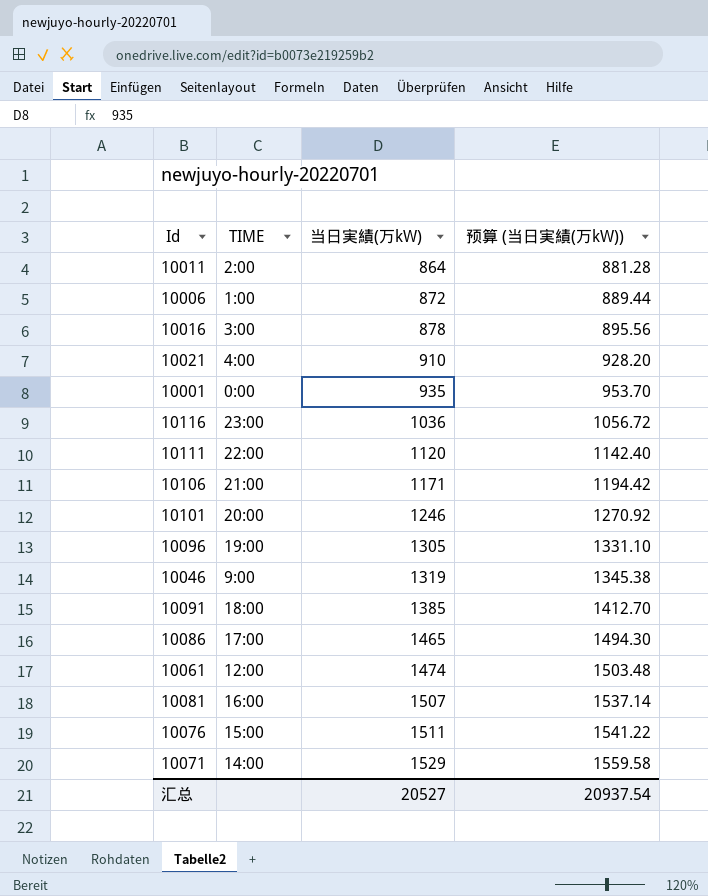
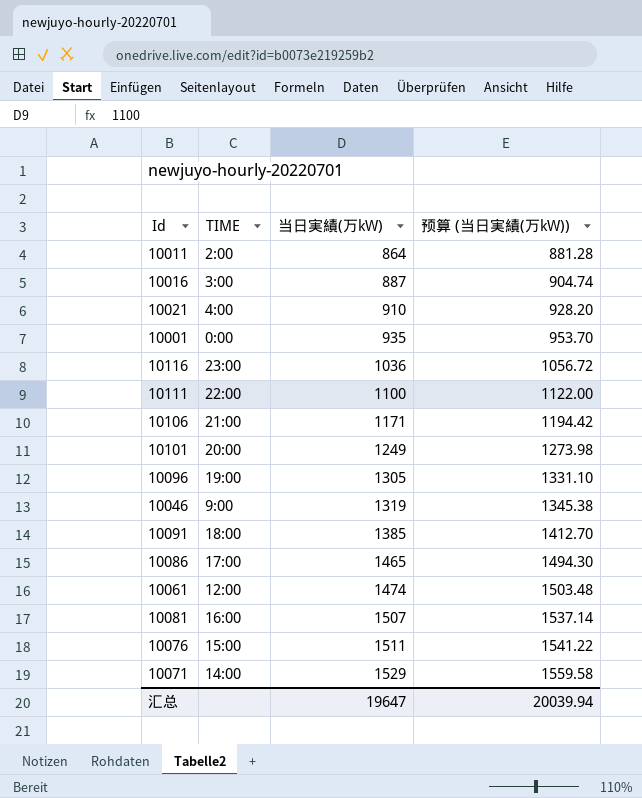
row 10006: 1:00 | 872 | 889.44 -> none
10016 | 当日実績(万kW): 878 -> 887
10016 | 预算 (当日実績(万kW)): 895.56 -> 904.74
10111 | 当日実績(万kW): 1120 -> 1100
10111 | 预算 (当日実績(万kW)): 1142.40 -> 1122.00
10101 | 当日実績(万kW): 1246 -> 1249
10101 | 预算 (当日実績(万kW)): 1270.92 -> 1273.98
汇总 | 当日実績(万kW): 20527 -> 19647
汇总 | 预算 (当日実績(万kW)): 20937.54 -> 20039.94

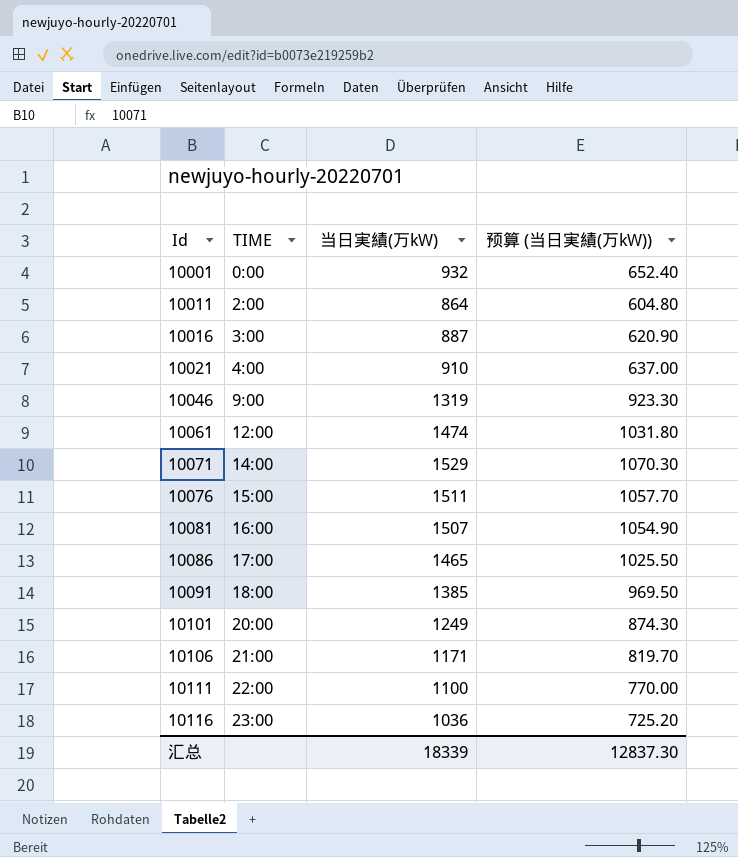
row order: 当日実績(万kW) ascending -> Id ascending
column 预算 (当日実績(万kW)) | formula: [当日実績(万kW)] * 1.02 -> [当日実績(万kW)] * 0.7
row 10096: 19:00 | 1305 | 1331.10 -> none
10001 | 当日実績(万kW): 935 -> 932
汇总 | 当日実績(万kW): 19647 -> 18339
汇总 | 预算 (当日実績(万kW)): 20039.94 -> 12837.30

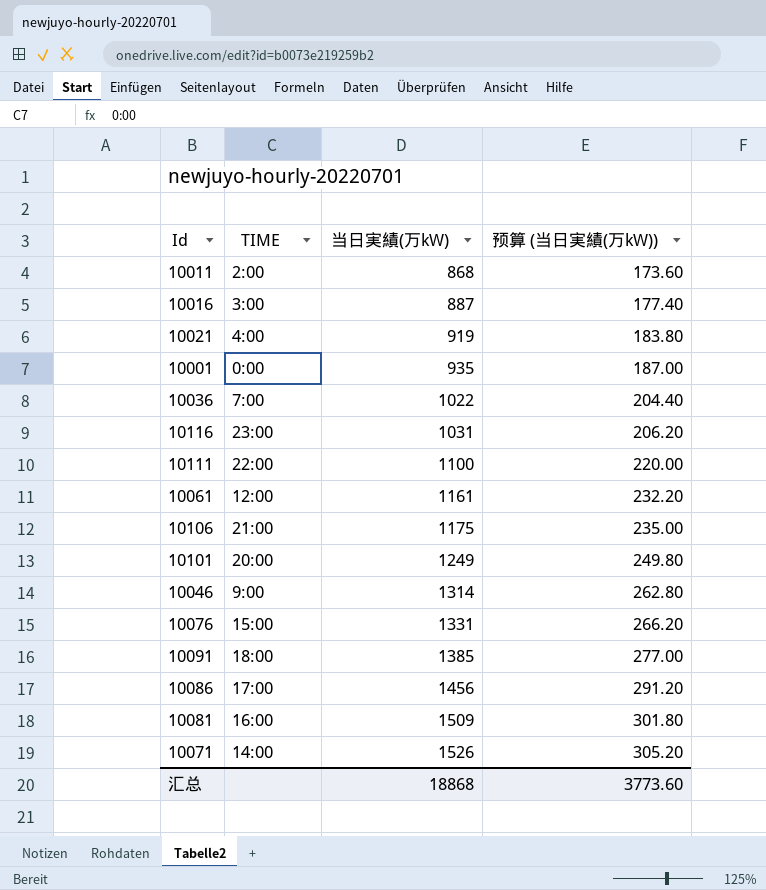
row order: Id ascending -> 当日実績(万kW) ascending
column 预算 (当日実績(万kW)) | formula: [当日実績(万kW)] * 0.7 -> [当日実績(万kW)] * 0.2
10011 | 当日実績(万kW): 864 -> 868
10021 | 当日実績(万kW): 910 -> 919
10001 | 当日実績(万kW): 932 -> 935
row 10036: none -> 7:00 | 1022 | 204.40
10116 | 当日実績(万kW): 1036 -> 1031
10061 | 当日実績(万kW): 1474 -> 1161
10106 | 当日実績(万kW): 1171 -> 1175
10046 | 当日実績(万kW): 1319 -> 1314
10076 | 当日実績(万kW): 1511 -> 1331
10086 | 当日実績(万kW): 1465 -> 1456
10081 | 当日実績(万kW): 1507 -> 1509
10071 | 当日実績(万kW): 1529 -> 1526
汇总 | 当日実績(万kW): 18339 -> 18868
汇总 | 预算 (当日実績(万kW)): 12837.30 -> 3773.60

